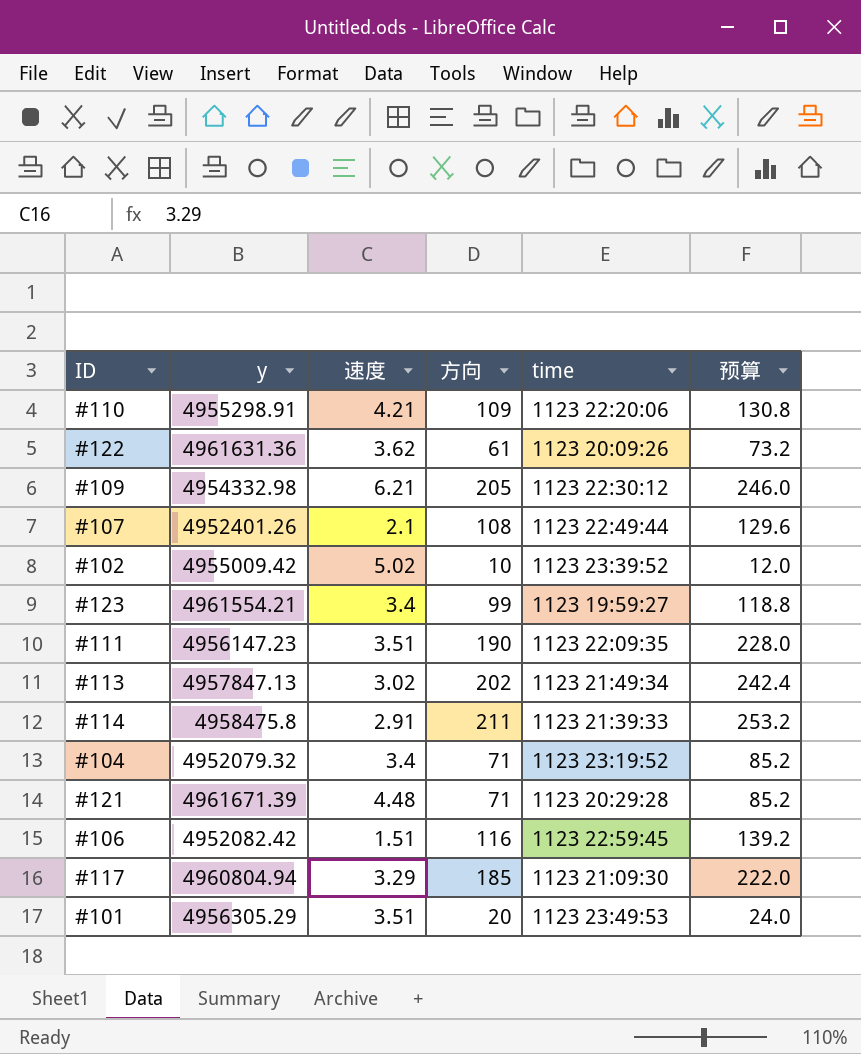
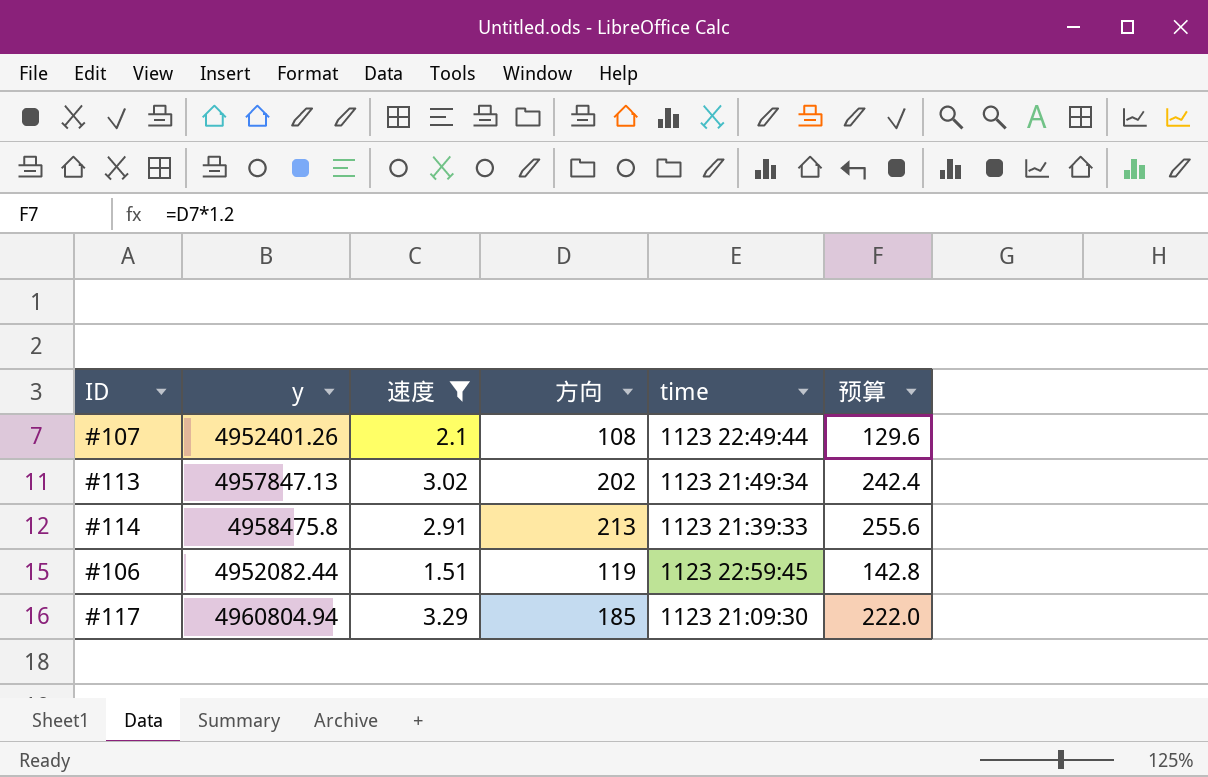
filter: none -> 速度 <= 3.29
#114 | 方向: 211 -> 213
#114 | 预算: 253.2 -> 255.6
#106 | y: 4952082.42 -> 4952082.44
#106 | 方向: 116 -> 119
#106 | 预算: 139.2 -> 142.8

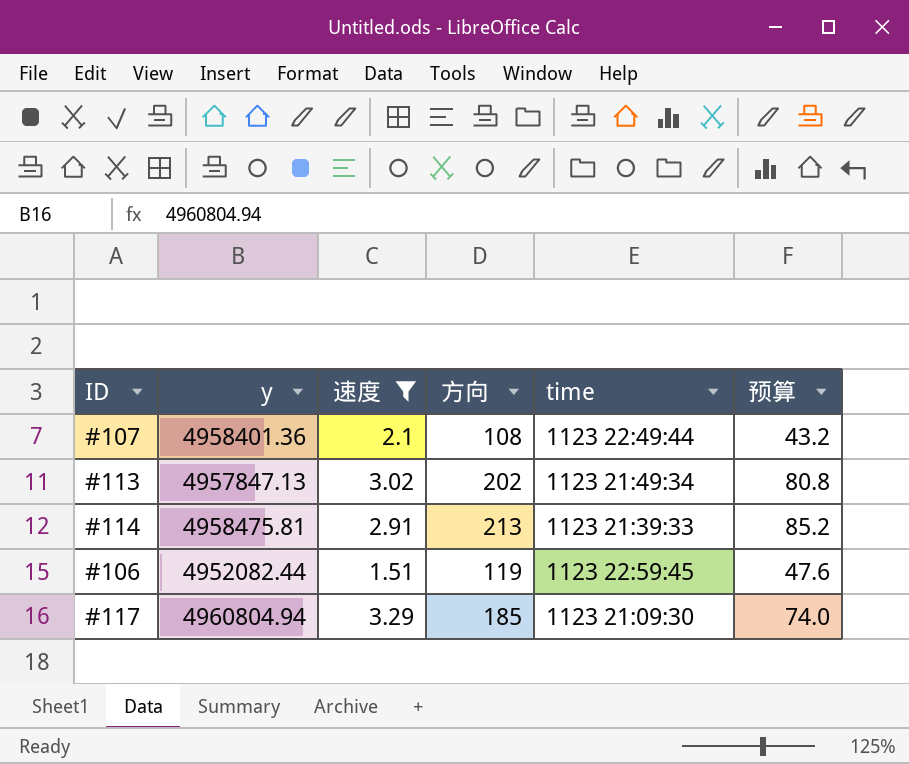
column 预算 | formula: [方向] * 1.2 -> [方向] * 0.4
#107 | y: 4952401.26 -> 4958401.36
#114 | y: 4958475.8 -> 4958475.81

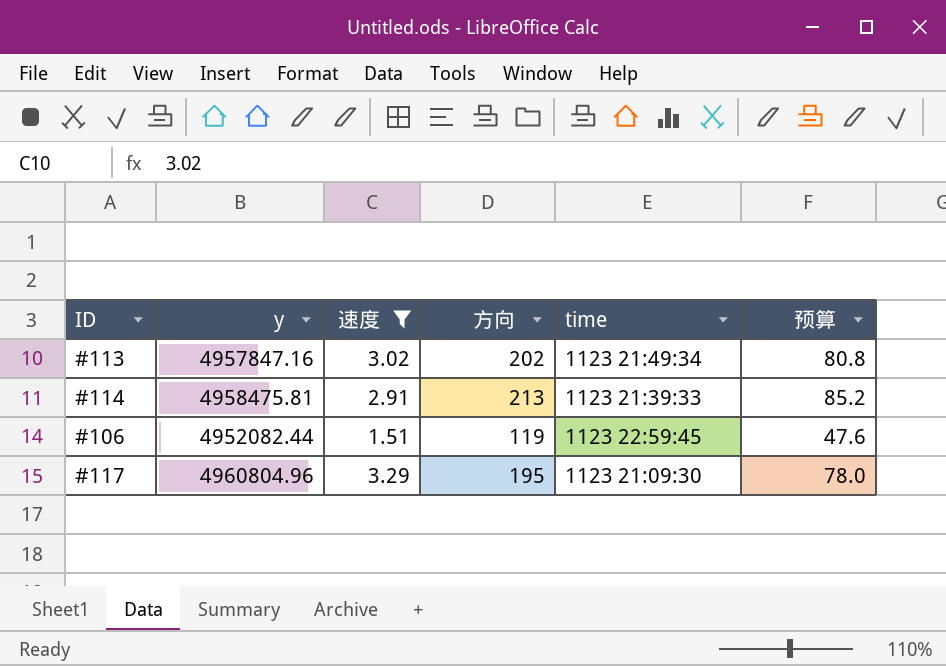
row #107: 4958401.36 | 2.1 | 108 | 1123 22:49:44 | 43.2 -> none
#113 | y: 4957847.13 -> 4957847.16
#117 | y: 4960804.94 -> 4960804.96
#117 | 方向: 185 -> 195
#117 | 预算: 74.0 -> 78.0

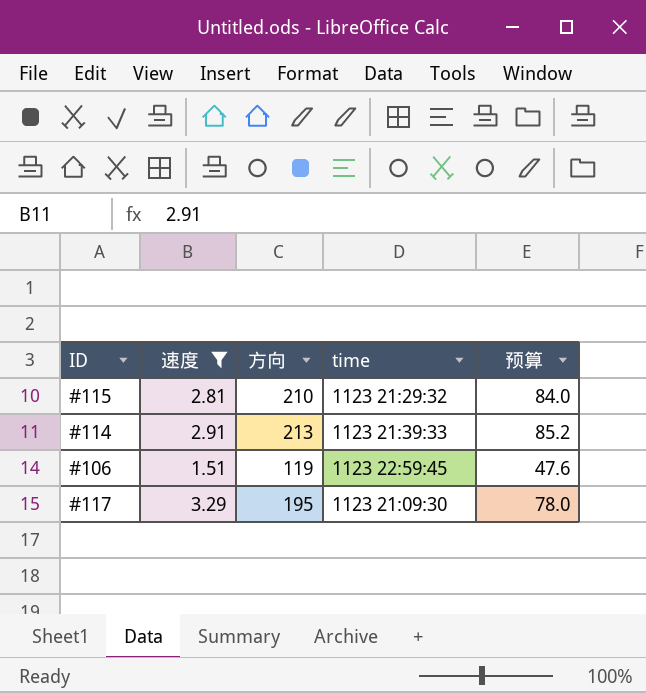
column y | position: 2 -> none
row #113: 4957847.16 | 3.02 | 202 | 1123 21:49:34 | 80.8 -> none
row #115: none -> 2.81 | 210 | 1123 21:29:32 | 84.0

